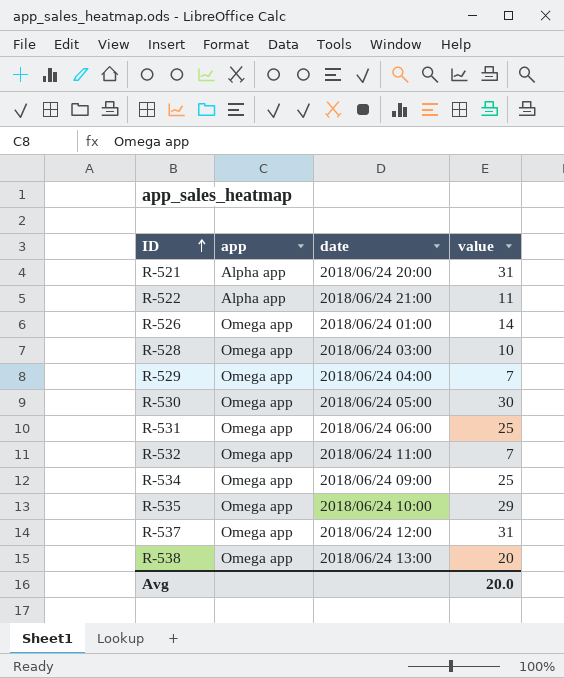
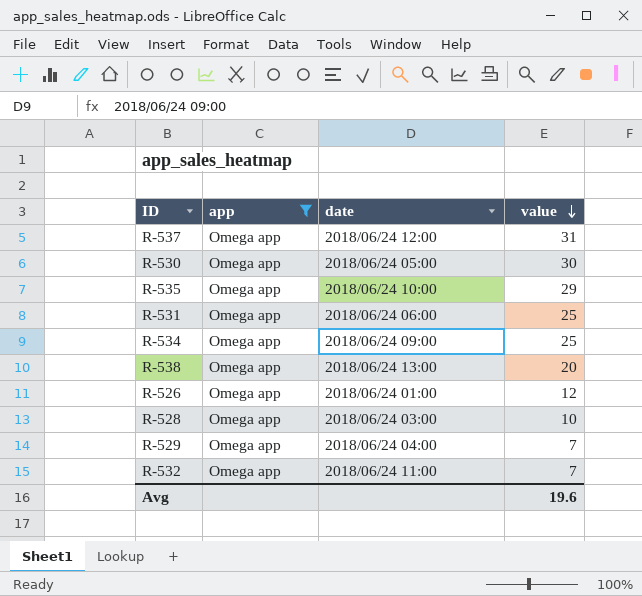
filter: none -> app = Omega app
row order: ID ascending -> value descending
R-526 | value: 14 -> 12
Avg | value: 20.0 -> 19.6

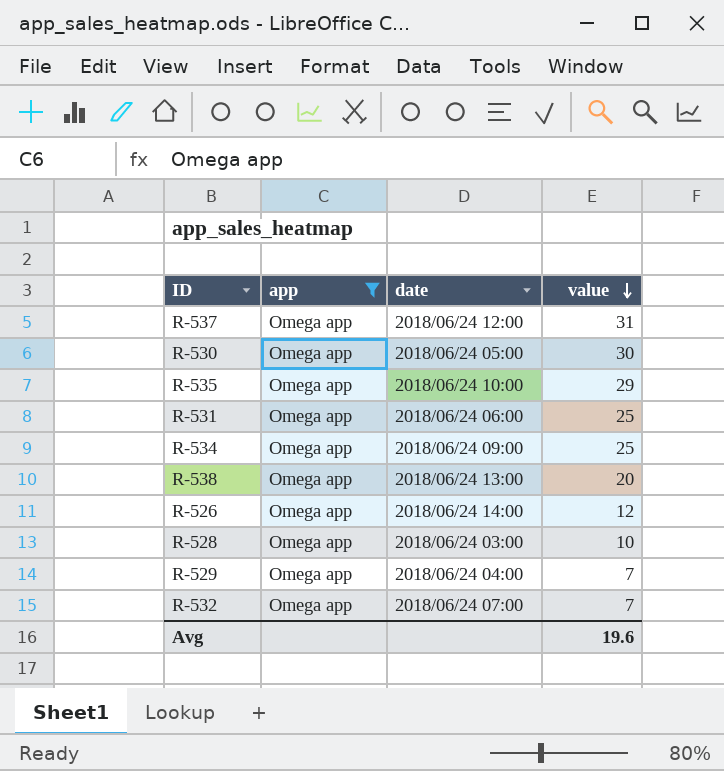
R-526 | date: 2018/06/24 01:00 -> 2018/06/24 14:00
R-532 | date: 2018/06/24 11:00 -> 2018/06/24 07:00

